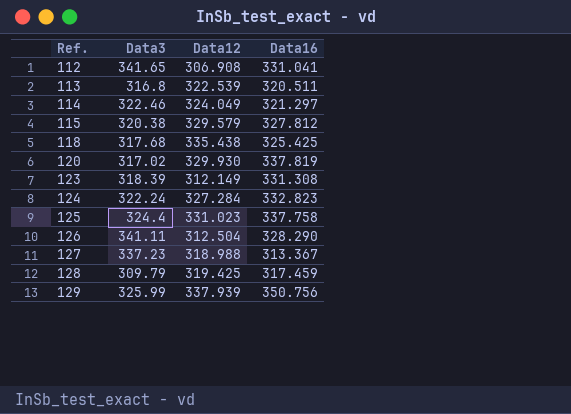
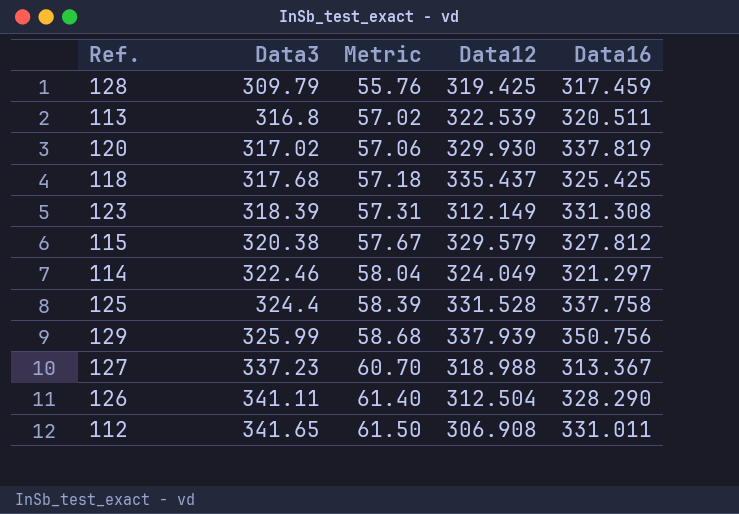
row order: Ref. ascending -> Data3 ascending
column Metric | formula: none -> [Data3] * 0.18
row 124: 322.24 | 327.284 | 332.823 -> none
118 | Data12: 335.438 -> 335.437
125 | Data12: 331.023 -> 331.528
112 | Data16: 331.041 -> 331.011

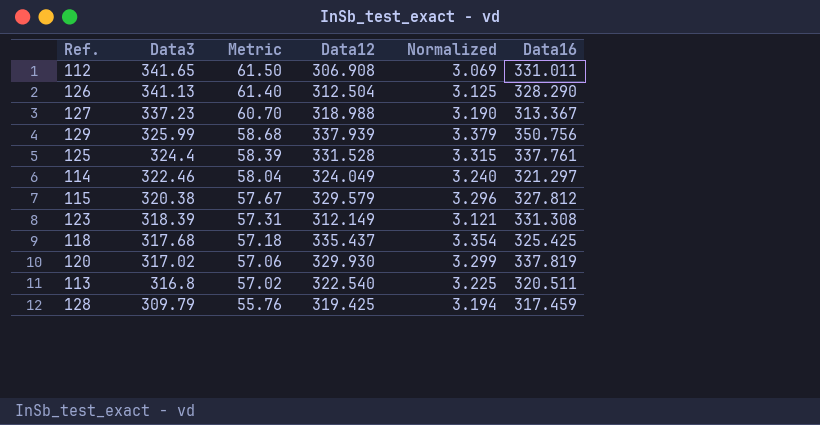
row order: Data3 ascending -> Data3 descending
column Normalized | formula: none -> [Data12] * 0.01
126 | Data3: 341.11 -> 341.13
125 | Data16: 337.758 -> 337.761
113 | Data12: 322.539 -> 322.540

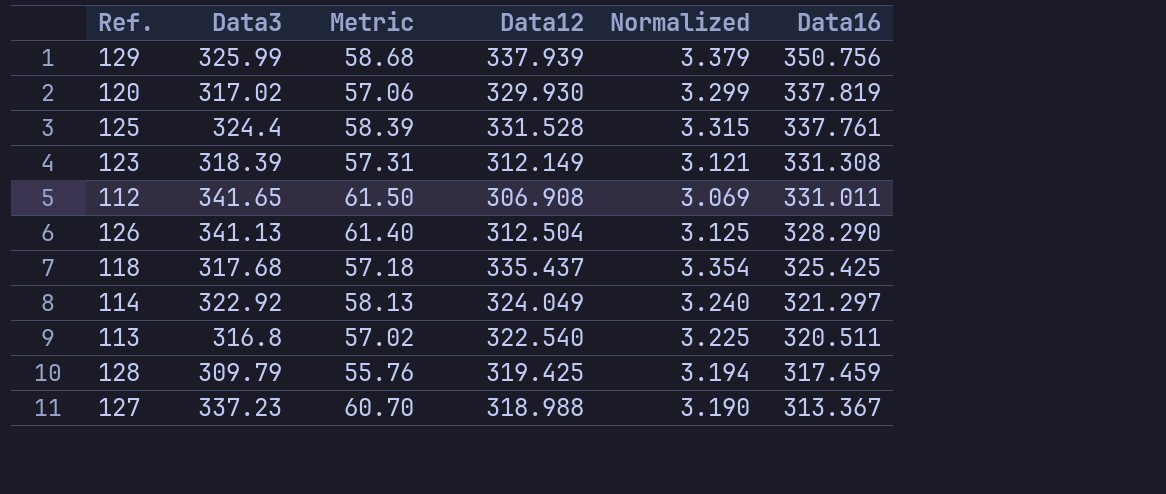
row order: Data3 descending -> Data16 descending
row 115: 320.38 | 57.67 | 329.579 | 3.296 | 327.812 -> none
114 | Data3: 322.46 -> 322.92
114 | Metric: 58.04 -> 58.13

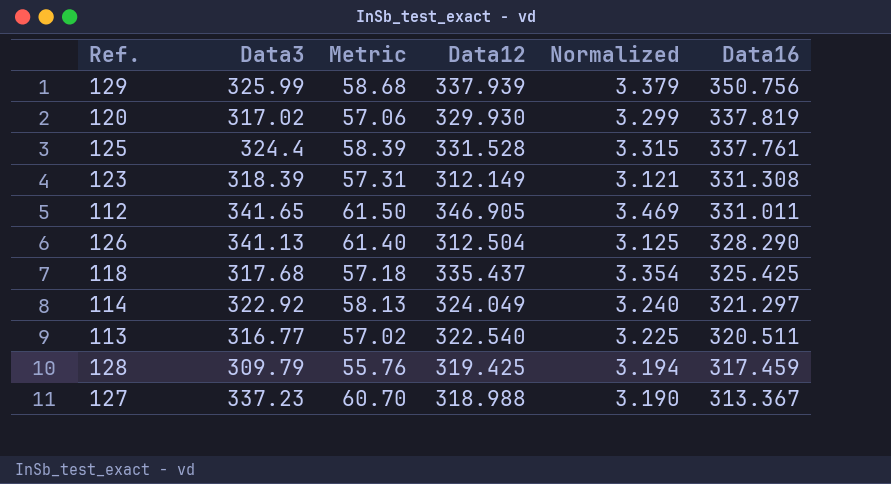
112 | Data12: 306.908 -> 346.905
112 | Normalized: 3.069 -> 3.469
113 | Data3: 316.8 -> 316.77

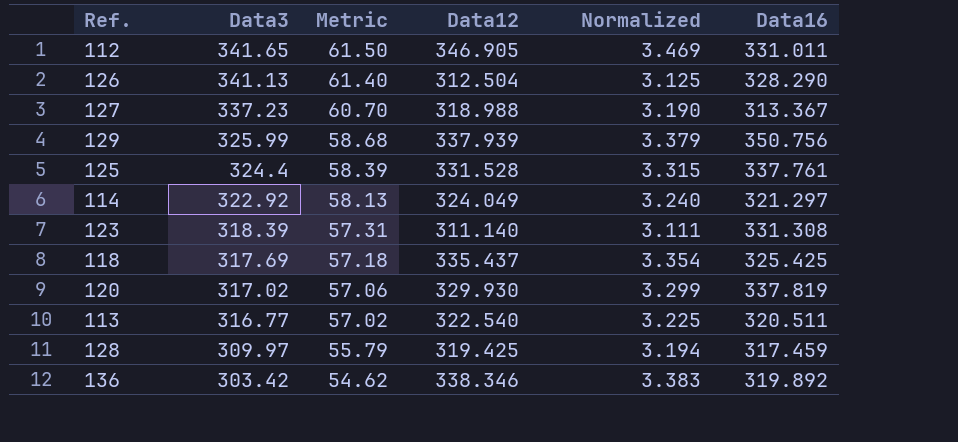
row order: Data16 descending -> Data3 descending
123 | Data12: 312.149 -> 311.140
123 | Normalized: 3.121 -> 3.111
118 | Data3: 317.68 -> 317.69
128 | Data3: 309.79 -> 309.97
128 | Metric: 55.76 -> 55.79
row 136: none -> 303.42 | 54.62 | 338.346 | 3.383 | 319.892

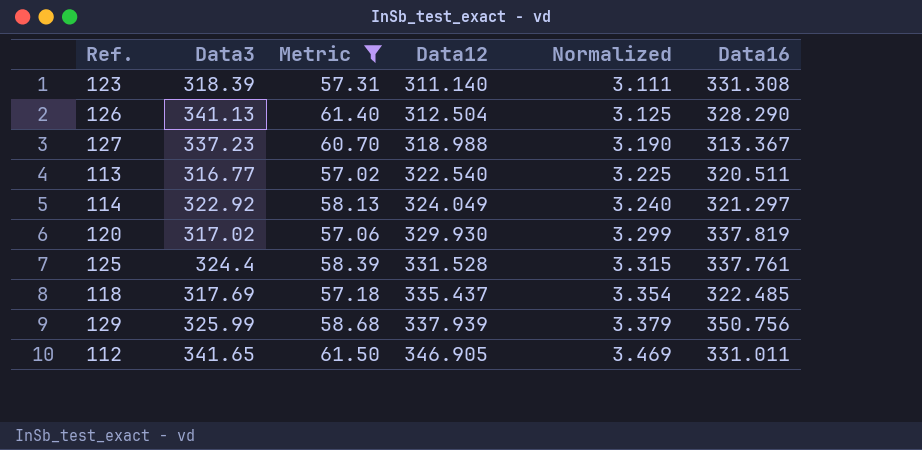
filter: none -> Metric >= 57.02
row order: Data3 descending -> Data12 ascending
118 | Data16: 325.425 -> 322.485

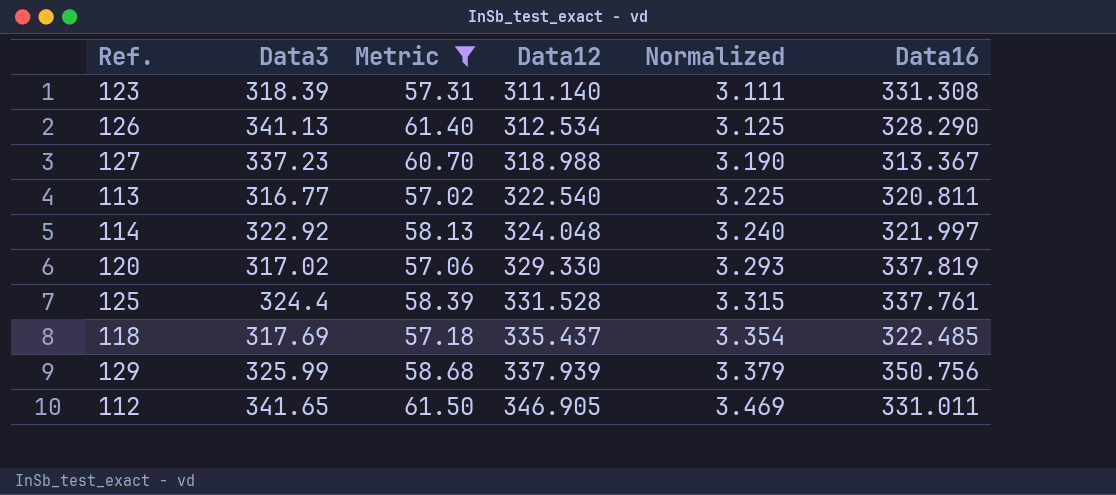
126 | Data12: 312.504 -> 312.534
113 | Data16: 320.511 -> 320.811
114 | Data12: 324.049 -> 324.048
114 | Data16: 321.297 -> 321.997
120 | Data12: 329.930 -> 329.330
120 | Normalized: 3.299 -> 3.293

